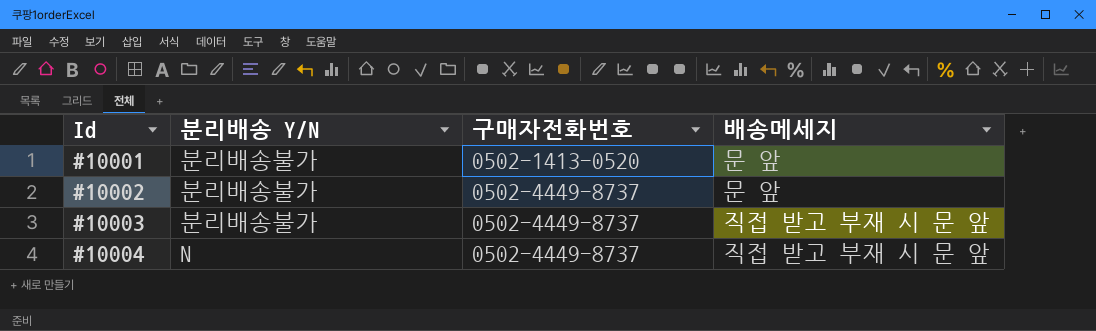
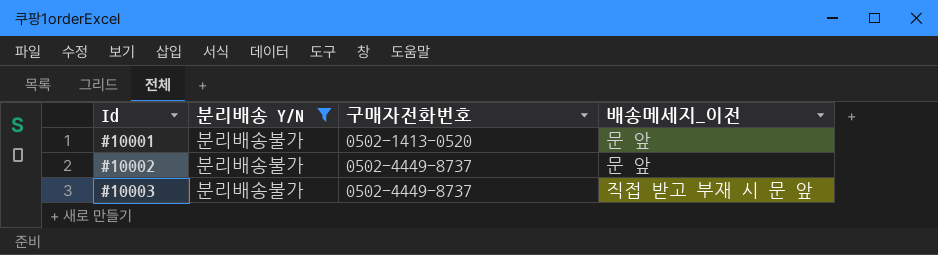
filter: none -> 분리배송 Y/N = 분리배송불가
column name: 배송메세지 -> 배송메세지_이전

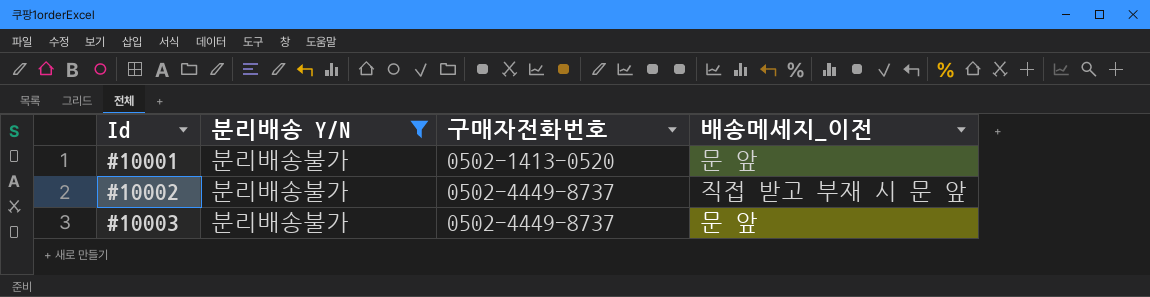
#10002 | 배송메세지_이전: 문 앞 -> 직접 받고 부재 시 문 앞
#10003 | 배송메세지_이전: 직접 받고 부재 시 문 앞 -> 문 앞

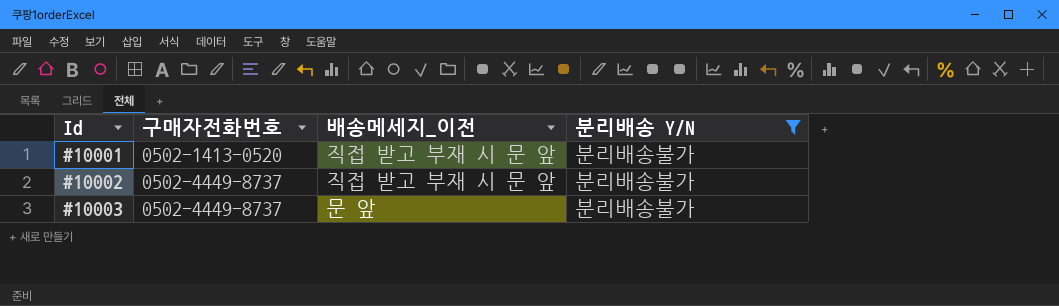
column 분리배송 Y/N | position: 2 -> 4
#10001 | 배송메세지_이전: 문 앞 -> 직접 받고 부재 시 문 앞

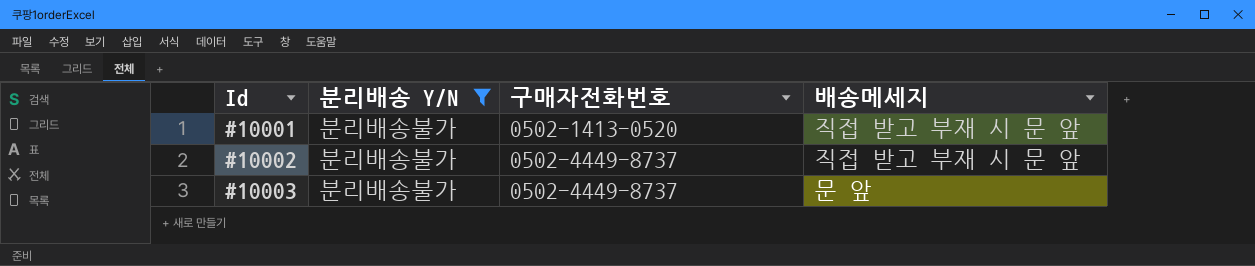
column 분리배송 Y/N | position: 4 -> 2
column name: 배송메세지_이전 -> 배송메세지

